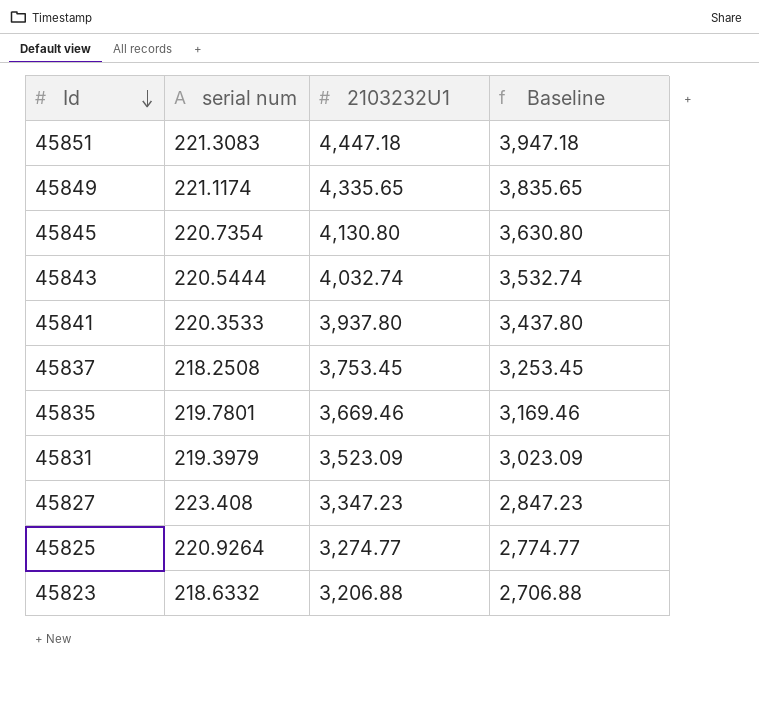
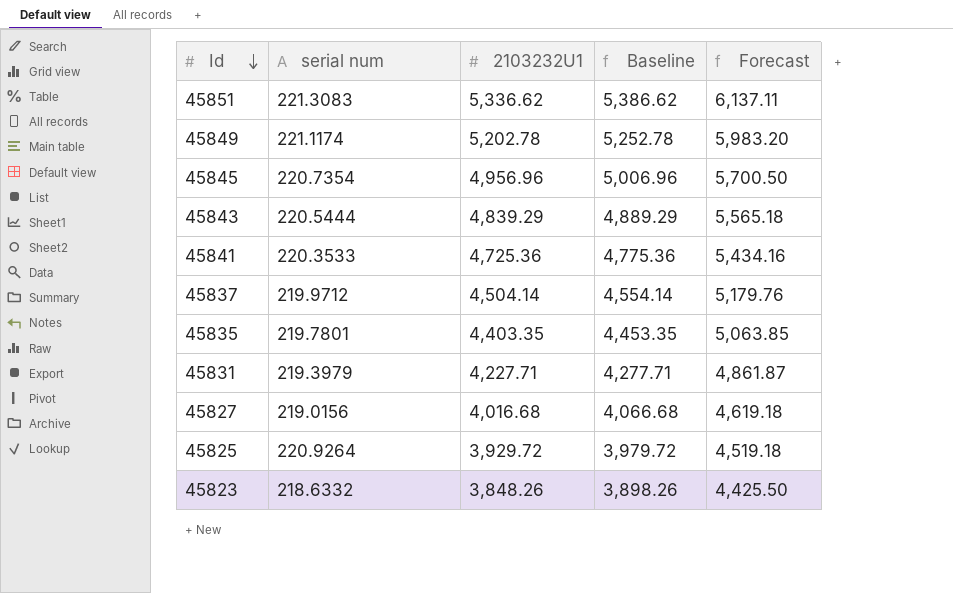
column Baseline | formula: [2103232U1] - 500 -> [2103232U1] + 50
column Forecast | formula: none -> [2103232U1] * 1.15
45851 | 2103232U1: 4,447.18 -> 5,336.62
45849 | 2103232U1: 4,335.65 -> 5,202.78
45845 | 2103232U1: 4,130.80 -> 4,956.96
45843 | 2103232U1: 4,032.74 -> 4,839.29
45841 | 2103232U1: 3,937.80 -> 4,725.36
45837 | serial num: 218.2508 -> 219.9712
45837 | 2103232U1: 3,753.45 -> 4,504.14
45835 | 2103232U1: 3,669.46 -> 4,403.35
45831 | 2103232U1: 3,523.09 -> 4,227.71
45827 | serial num: 223.408 -> 219.0156
45827 | 2103232U1: 3,347.23 -> 4,016.68
45825 | 2103232U1: 3,274.77 -> 3,929.72
45823 | 2103232U1: 3,206.88 -> 3,848.26

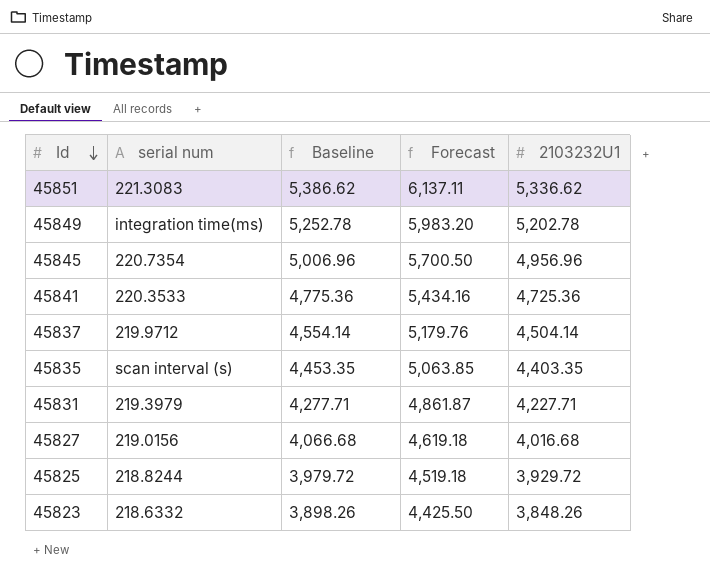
column 2103232U1 | position: 3 -> 5
row 45843: 220.5444 | 4,839.29 | 4,889.29 | 5,565.18 -> none
45849 | serial num: 221.1174 -> integration time(ms)
45835 | serial num: 219.7801 -> scan interval (s)
45825 | serial num: 220.9264 -> 218.8244

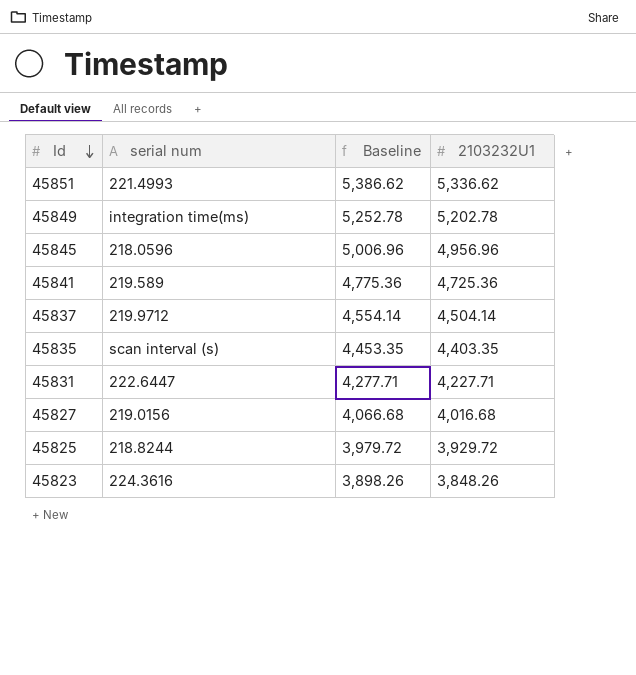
column Forecast | formula: [2103232U1] * 1.15 -> none
45851 | serial num: 221.3083 -> 221.4993
45845 | serial num: 220.7354 -> 218.0596
45841 | serial num: 220.3533 -> 219.589
45831 | serial num: 219.3979 -> 222.6447
45823 | serial num: 218.6332 -> 224.3616

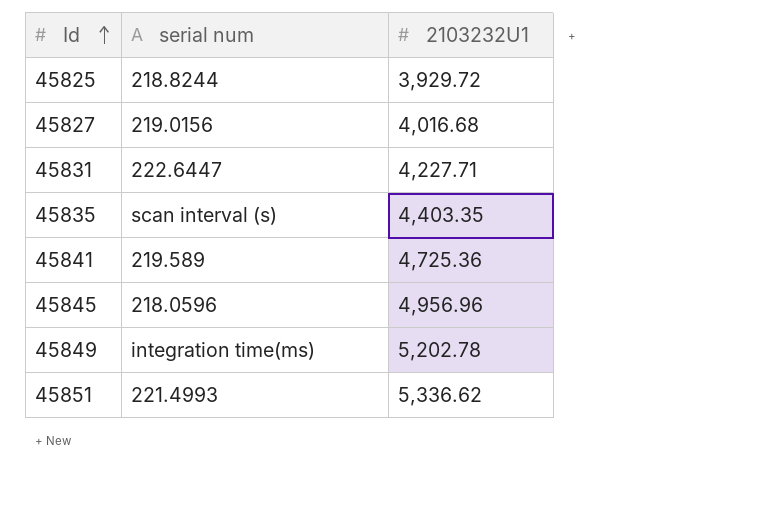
row order: Id descending -> Id ascending
column Baseline | formula: [2103232U1] + 50 -> none
row 45837: 219.9712 | 4,554.14 | 4,504.14 -> none
row 45823: 224.3616 | 3,898.26 | 3,848.26 -> none

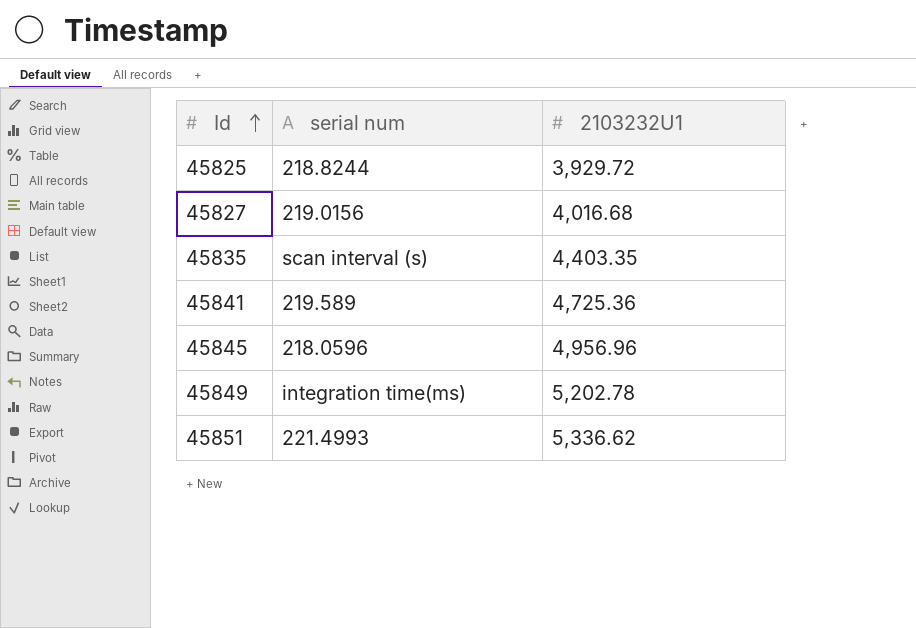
row 45831: 222.6447 | 4,227.71 -> none

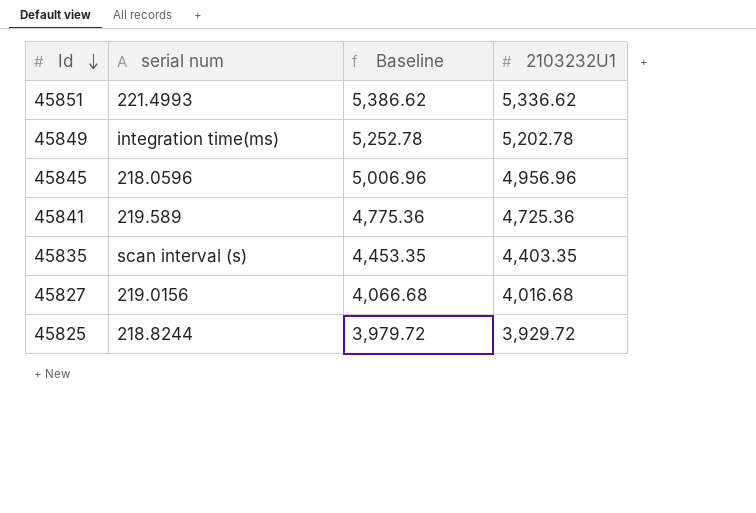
row order: Id ascending -> Id descending
column Baseline | formula: none -> [2103232U1] + 50

